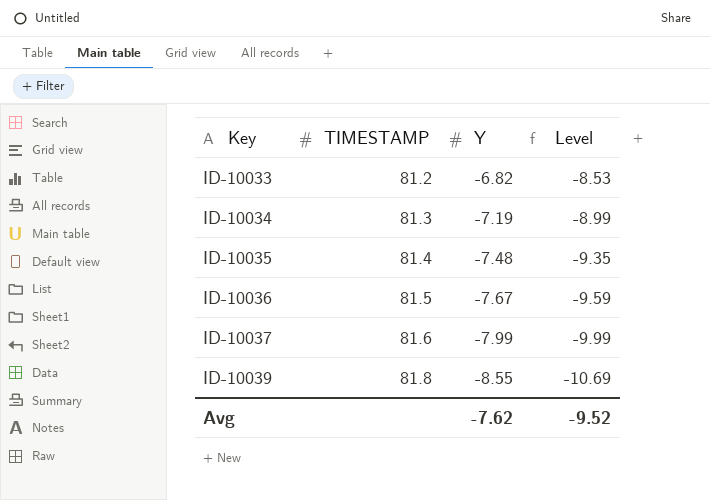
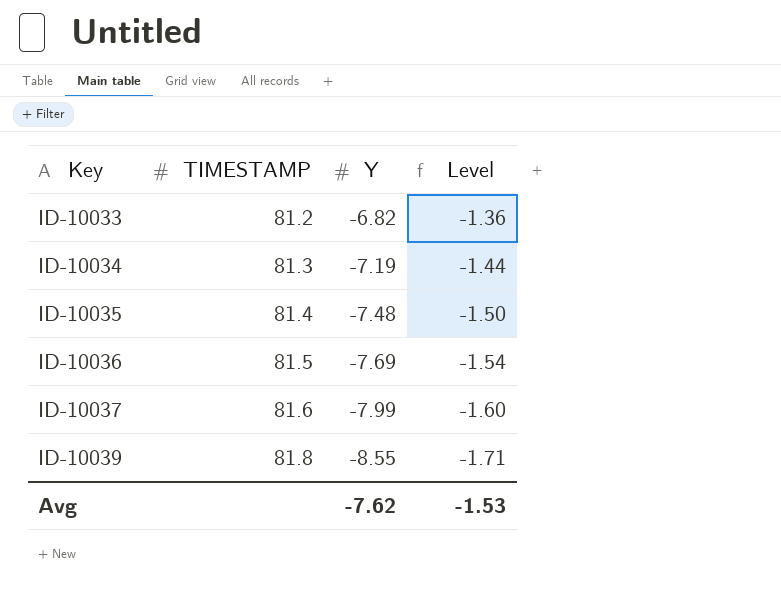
column Level | formula: [Y] * 1.25 -> [Y] * 0.2
ID-10036 | Y: -7.67 -> -7.69
Avg | Level: -9.52 -> -1.53

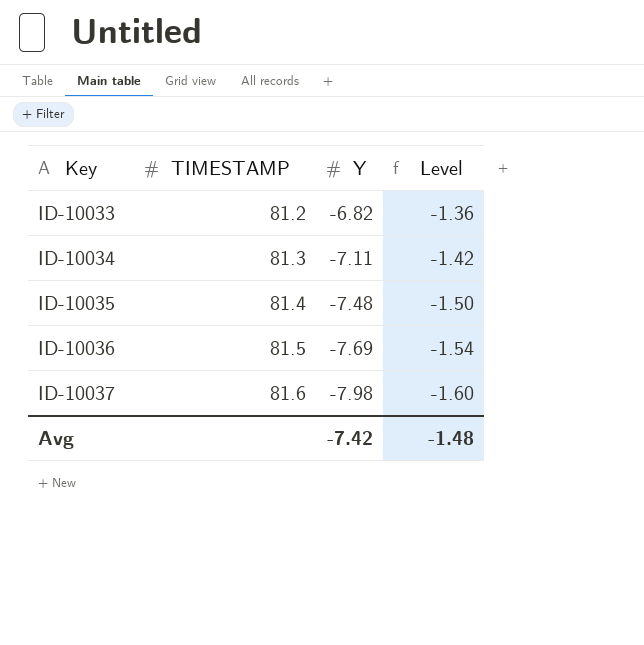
row ID-10039: 81.8 | -8.55 | -1.71 -> none
ID-10034 | Y: -7.19 -> -7.11
ID-10034 | Level: -1.44 -> -1.42
ID-10037 | Y: -7.99 -> -7.98
Avg | Y: -7.62 -> -7.42
Avg | Level: -1.53 -> -1.48

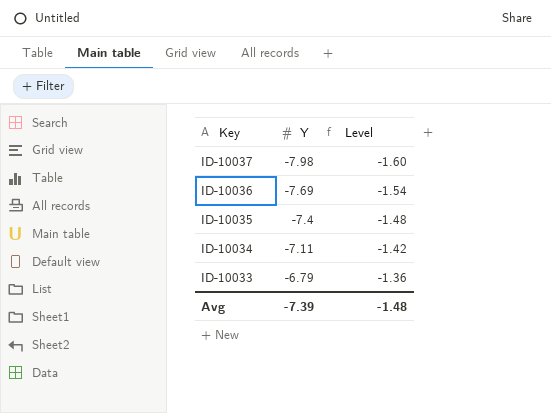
row order: Key ascending -> Key descending
column TIMESTAMP | position: 2 -> none
ID-10035 | Y: -7.48 -> -7.4
ID-10035 | Level: -1.50 -> -1.48
ID-10033 | Y: -6.82 -> -6.79
Avg | Y: -7.42 -> -7.39

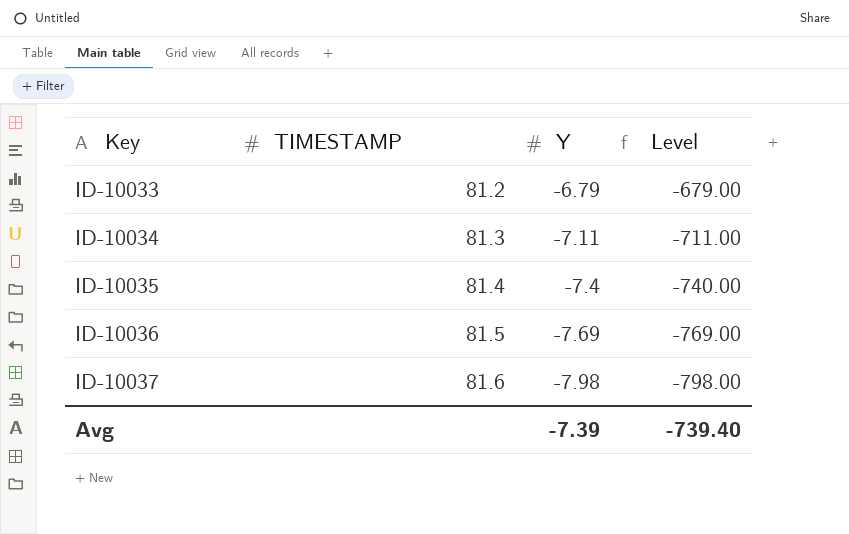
row order: Key descending -> Key ascending
column TIMESTAMP | position: none -> 2
column Level | formula: [Y] * 0.2 -> [Y] * 100
Avg | Level: -1.48 -> -739.40

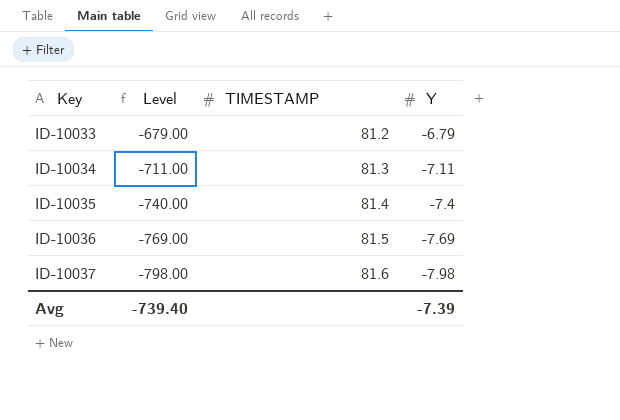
column Level | position: 4 -> 2

